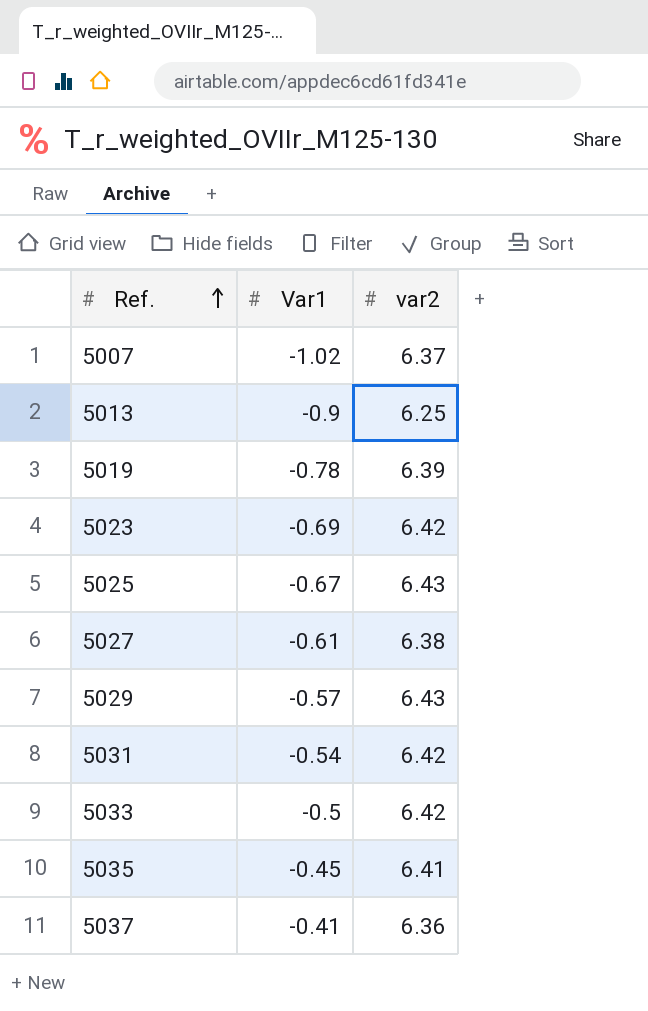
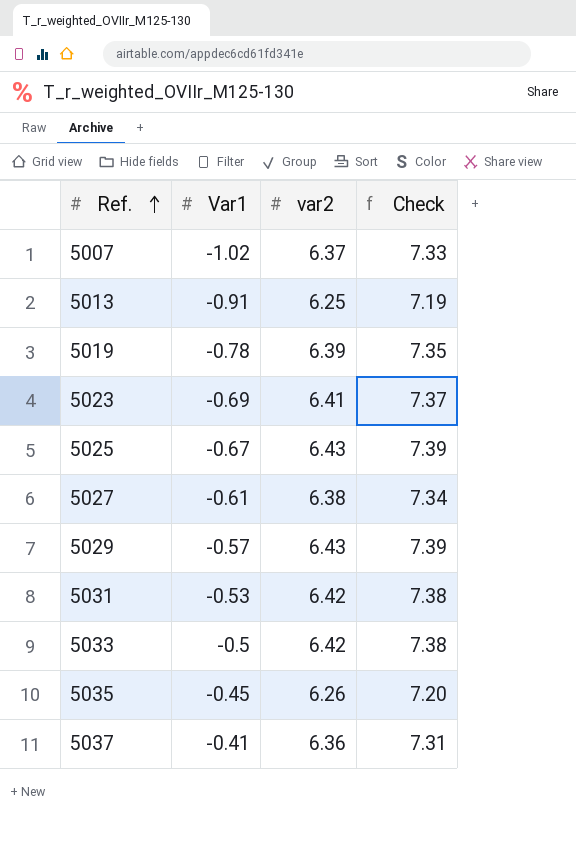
column Check | formula: none -> [var2] * 1.15
5013 | Var1: -0.9 -> -0.91
5023 | var2: 6.42 -> 6.41
5031 | Var1: -0.54 -> -0.53
5035 | var2: 6.41 -> 6.26

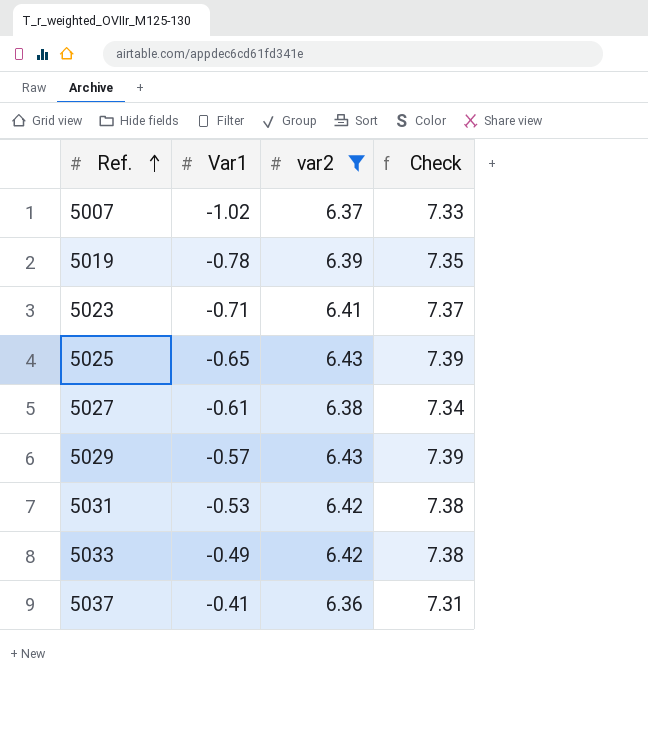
filter: none -> var2 >= 6.36
5023 | Var1: -0.69 -> -0.71
5025 | Var1: -0.67 -> -0.65
5033 | Var1: -0.5 -> -0.49

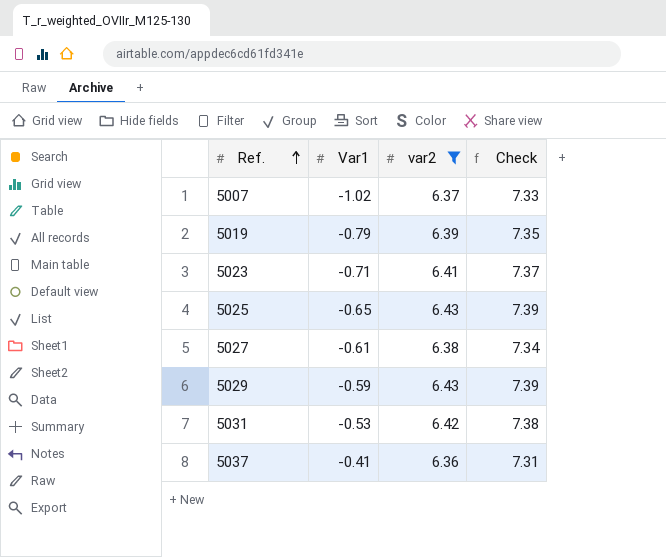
row 5033: -0.49 | 6.42 | 7.38 -> none
5019 | Var1: -0.78 -> -0.79
5029 | Var1: -0.57 -> -0.59

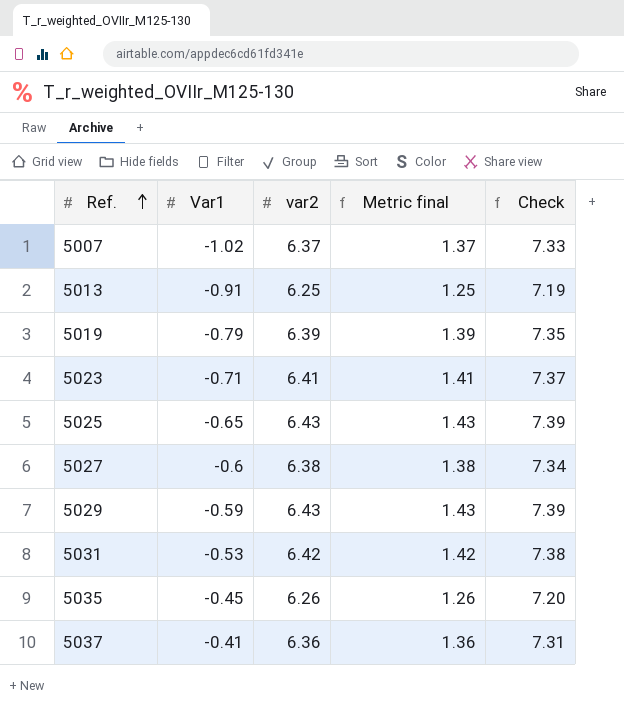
filter: var2 >= 6.36 -> none
column Metric final | formula: none -> [var2] - 5
5027 | Var1: -0.61 -> -0.6

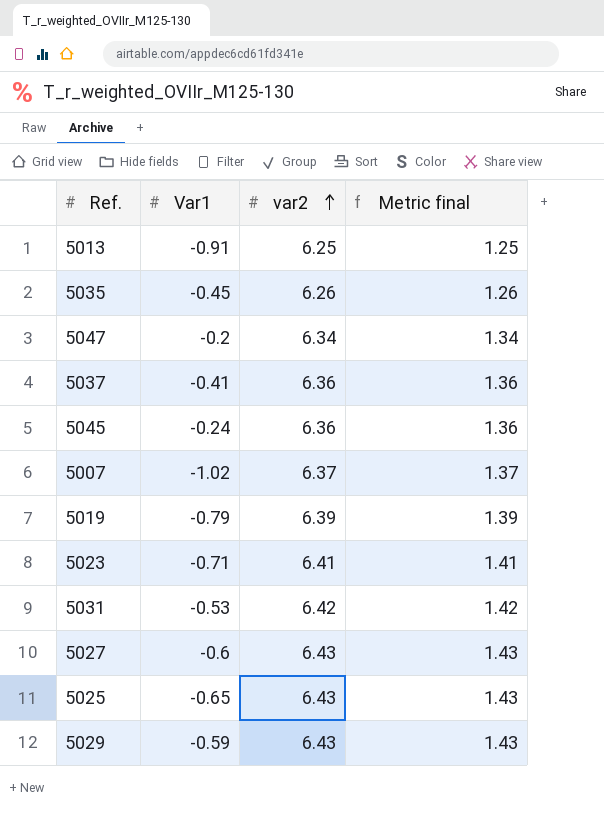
row order: Ref. ascending -> var2 ascending
column Check | formula: [var2] * 1.15 -> none
row 5047: none -> -0.2 | 6.34 | 1.34
row 5045: none -> -0.24 | 6.36 | 1.36
5027 | var2: 6.38 -> 6.43
5027 | Metric final: 1.38 -> 1.43

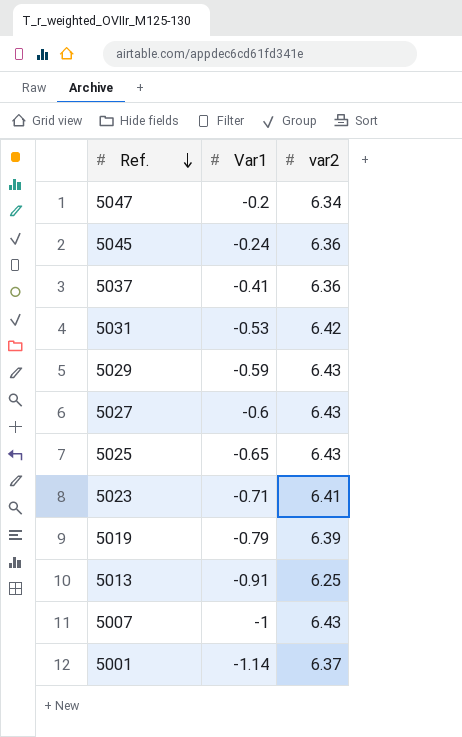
row order: var2 ascending -> Ref. descending
column Metric final | formula: [var2] - 5 -> none
row 5035: -0.45 | 6.26 | 1.26 -> none
5007 | Var1: -1.02 -> -1
5007 | var2: 6.37 -> 6.43
row 5001: none -> -1.14 | 6.37

